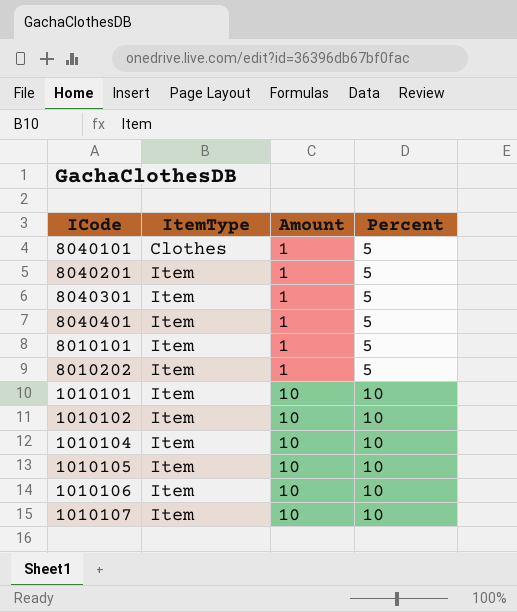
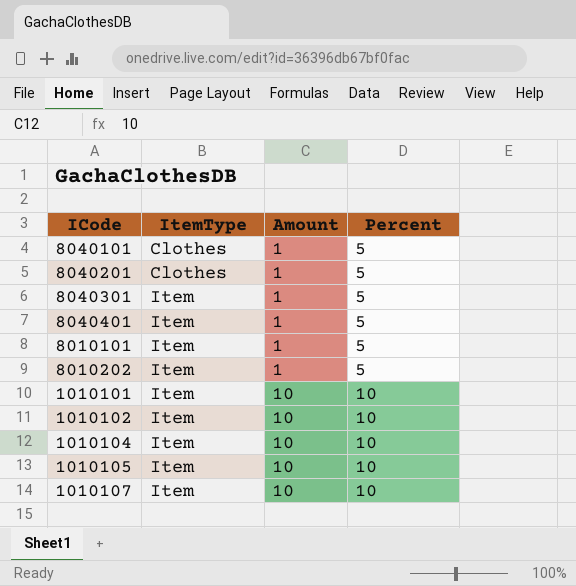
row 1010106: Item | 10 | 10 -> none
8040201 | ItemType: Item -> Clothes

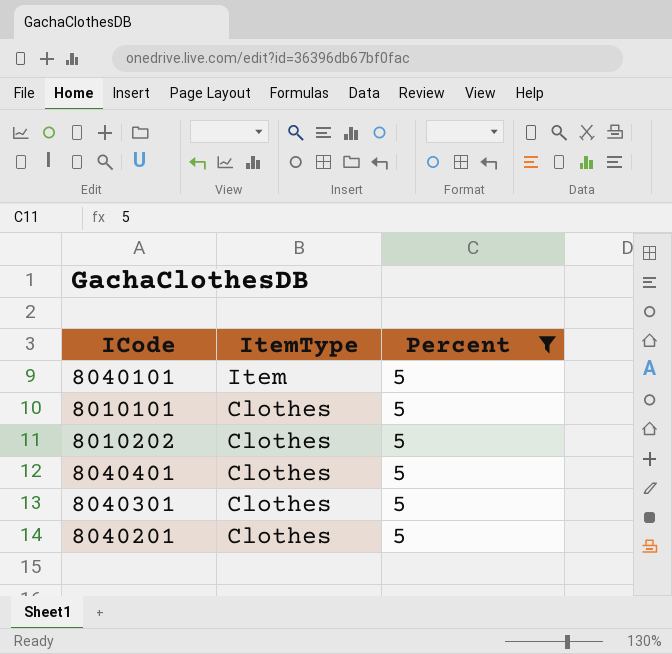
filter: none -> Percent = 5
row order: ItemType ascending -> ItemType descending
column Amount | position: 3 -> none
8040101 | ItemType: Clothes -> Item
8010101 | ItemType: Item -> Clothes
8010202 | ItemType: Item -> Clothes
8040401 | ItemType: Item -> Clothes
8040301 | ItemType: Item -> Clothes

